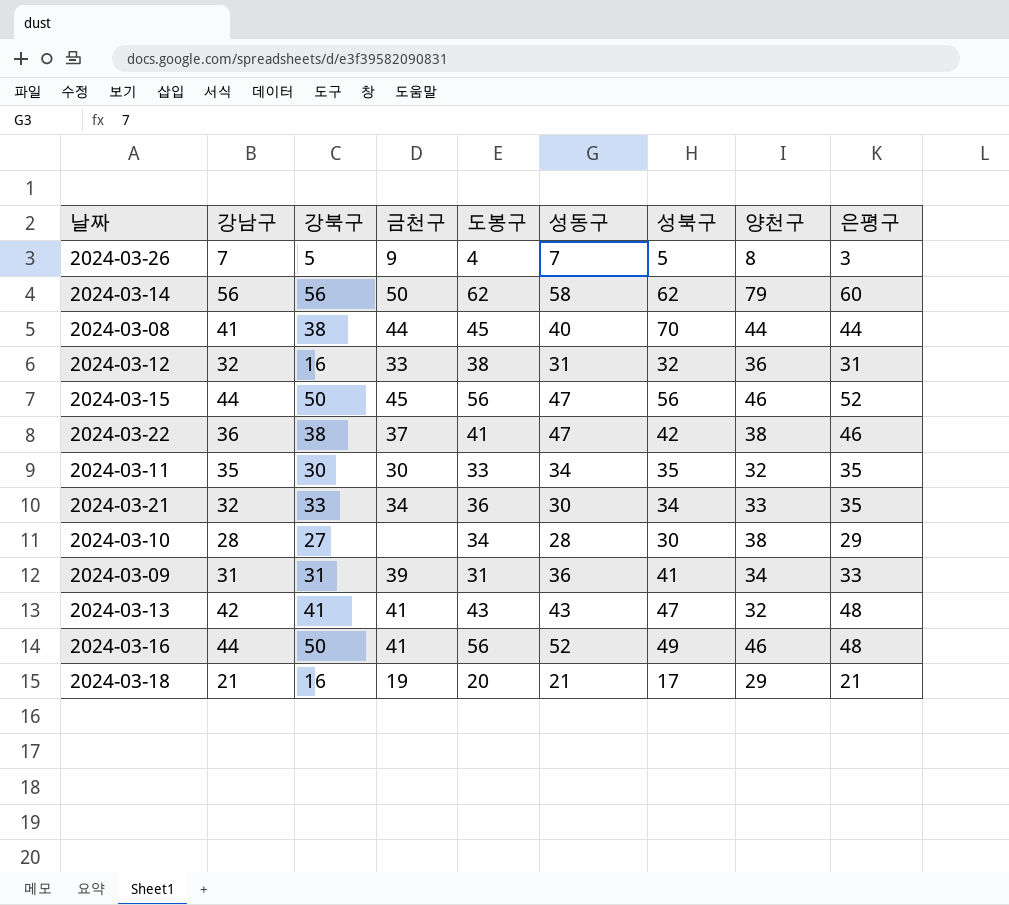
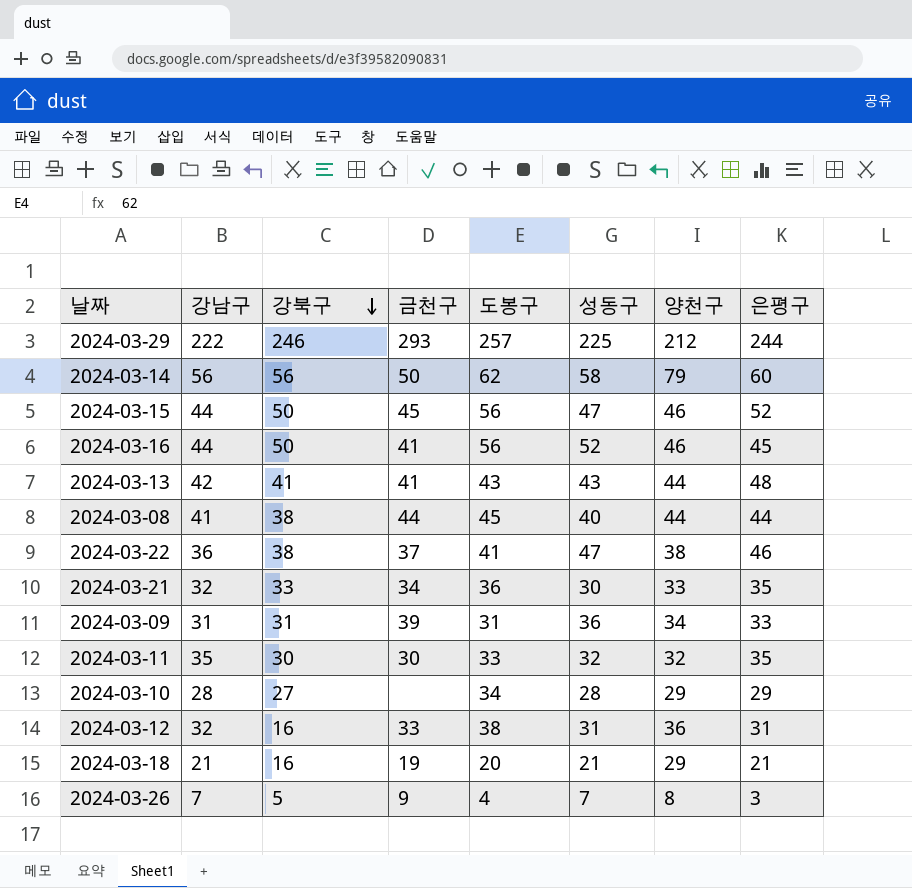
row order: none -> 강북구 descending
column 성북구 | position: 7 -> none
row 2024-03-29: none -> 222 | 246 | 293 | 257 | 225 | 212 | 244
2024-03-16 | 은평구: 48 -> 45
2024-03-13 | 양천구: 32 -> 44
2024-03-11 | 성동구: 34 -> 32
2024-03-10 | 양천구: 38 -> 29

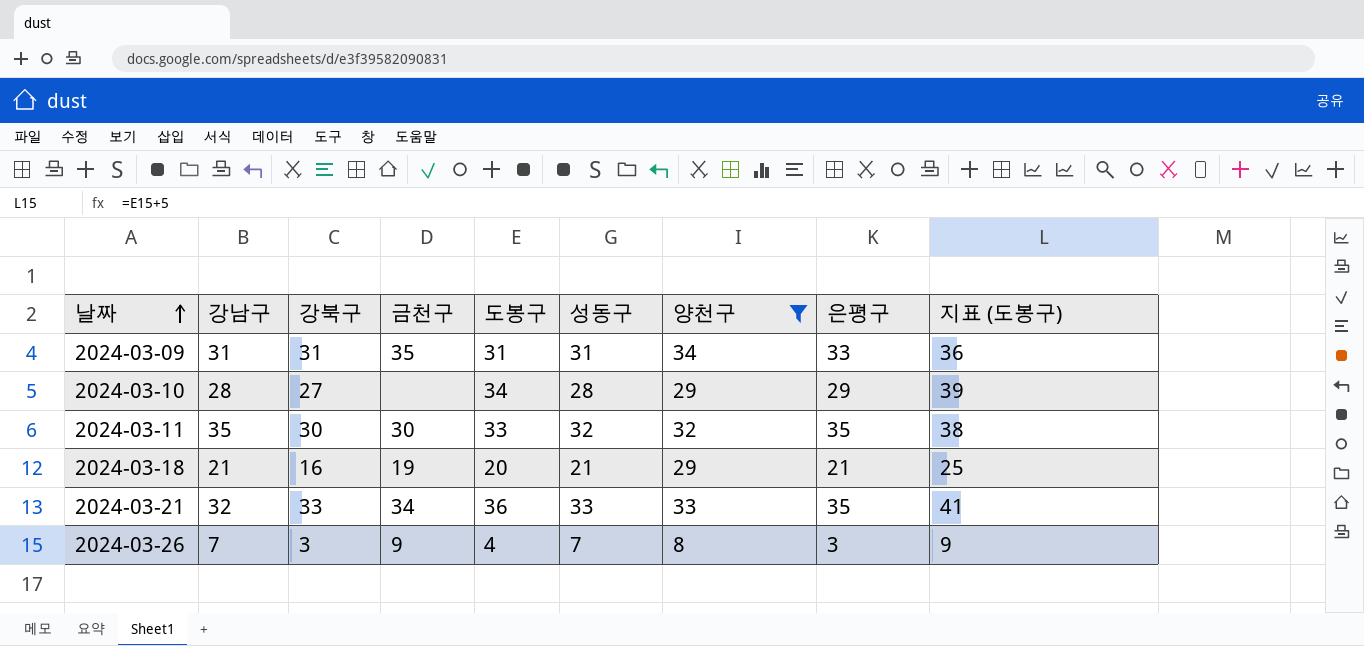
filter: none -> 양천구 <= 34
row order: 강북구 descending -> 날짜 ascending
column 지표 (도봉구) | formula: none -> [도봉구] + 5
2024-03-09 | 금천구: 39 -> 35
2024-03-09 | 성동구: 36 -> 31
2024-03-21 | 성동구: 30 -> 33
2024-03-26 | 강북구: 5 -> 3

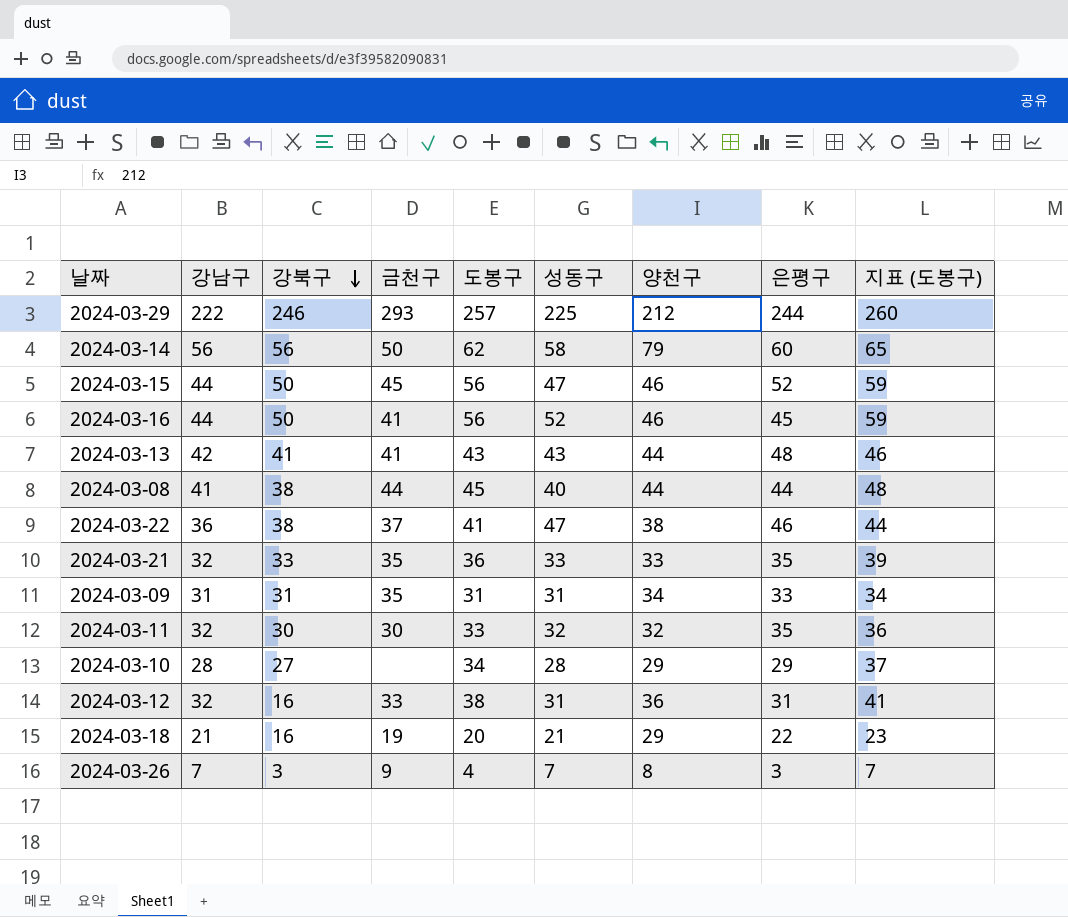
filter: 양천구 <= 34 -> none
row order: 날짜 ascending -> 강북구 descending
column 지표 (도봉구) | formula: [도봉구] + 5 -> [도봉구] + 3
2024-03-21 | 금천구: 34 -> 35
2024-03-11 | 강남구: 35 -> 32
2024-03-18 | 은평구: 21 -> 22

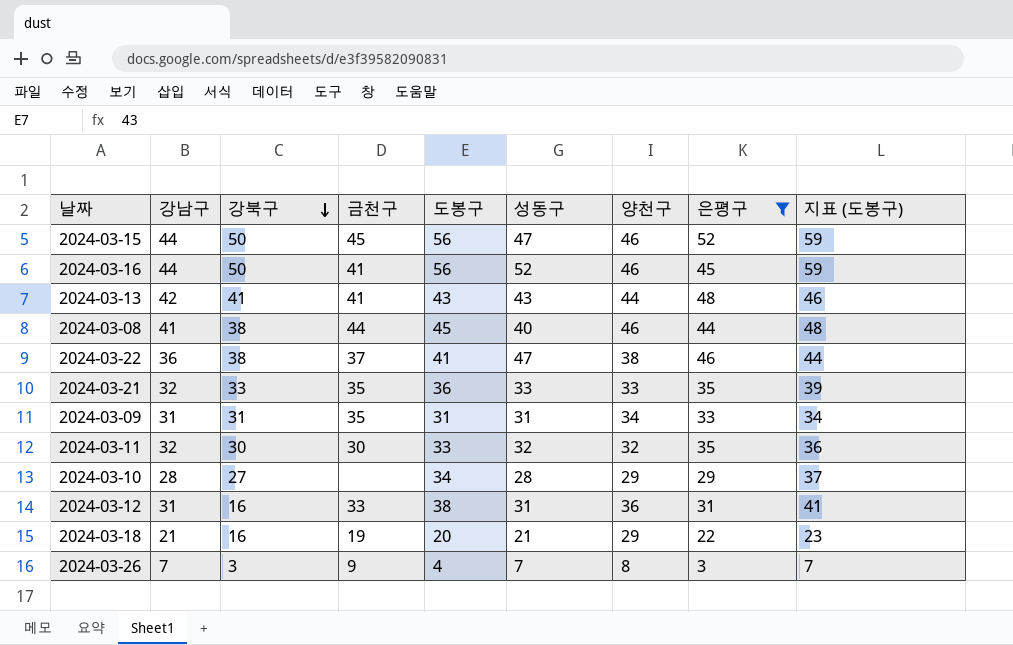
filter: none -> 은평구 <= 52
2024-03-08 | 양천구: 44 -> 46
2024-03-12 | 강남구: 32 -> 31

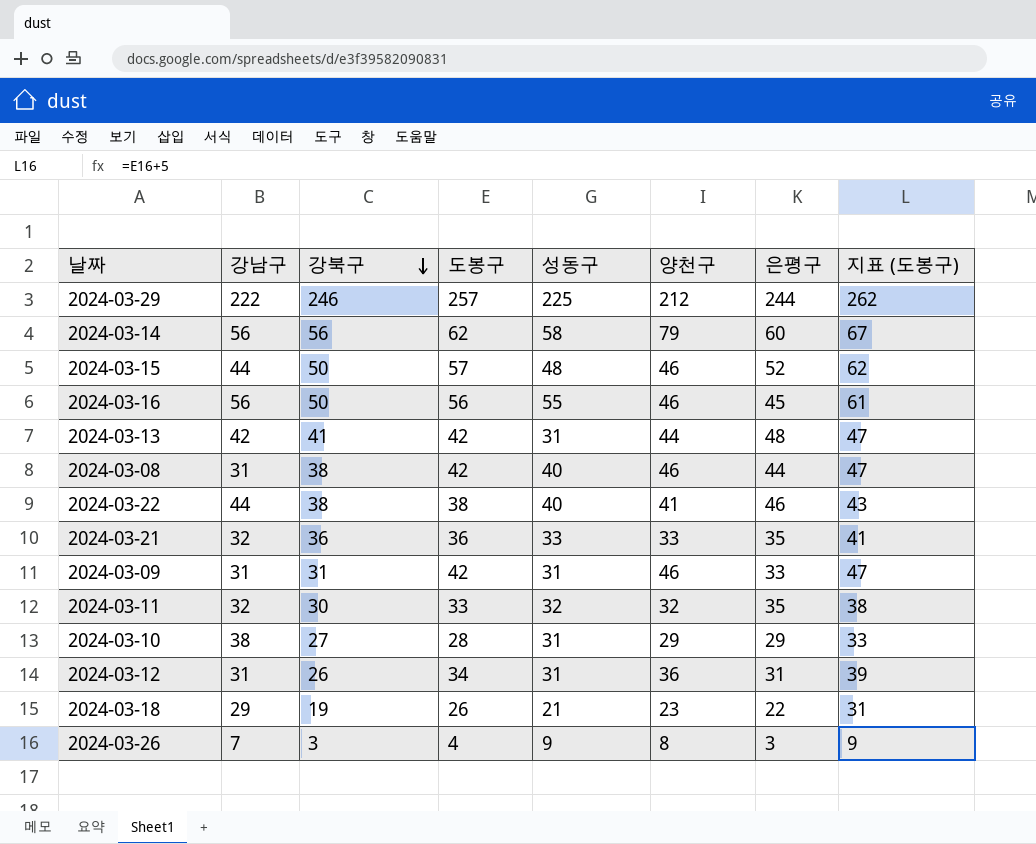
filter: 은평구 <= 52 -> none
column 금천구 | position: 4 -> none
column 지표 (도봉구) | formula: [도봉구] + 3 -> [도봉구] + 5
2024-03-15 | 도봉구: 56 -> 57
2024-03-15 | 성동구: 47 -> 48
2024-03-16 | 강남구: 44 -> 56
2024-03-16 | 성동구: 52 -> 55
2024-03-13 | 도봉구: 43 -> 42
2024-03-13 | 성동구: 43 -> 31
2024-03-08 | 강남구: 41 -> 31
2024-03-08 | 도봉구: 45 -> 42
2024-03-22 | 강남구: 36 -> 44
2024-03-22 | 도봉구: 41 -> 38
2024-03-22 | 성동구: 47 -> 40
2024-03-22 | 양천구: 38 -> 41
2024-03-21 | 강북구: 33 -> 36
2024-03-09 | 도봉구: 31 -> 42
2024-03-09 | 양천구: 34 -> 46
2024-03-10 | 강남구: 28 -> 38
2024-03-10 | 도봉구: 34 -> 28
2024-03-10 | 성동구: 28 -> 31
2024-03-12 | 강북구: 16 -> 26
2024-03-12 | 도봉구: 38 -> 34
2024-03-18 | 강남구: 21 -> 29
2024-03-18 | 강북구: 16 -> 19
2024-03-18 | 도봉구: 20 -> 26
2024-03-18 | 양천구: 29 -> 23
2024-03-26 | 성동구: 7 -> 9

